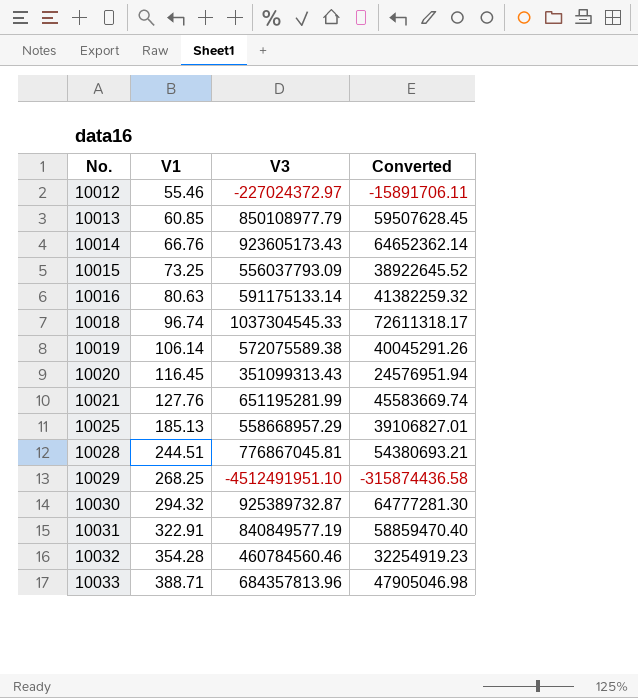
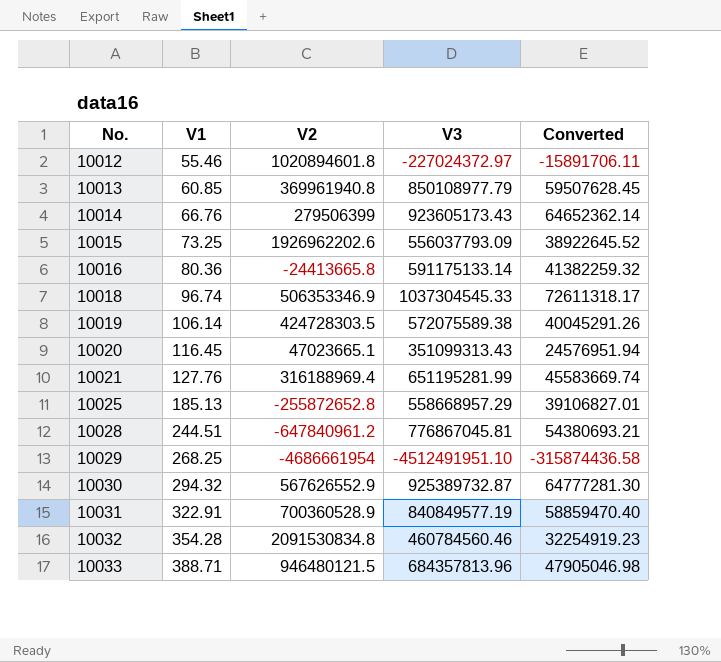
column V2 | position: none -> 3
10016 | V1: 80.63 -> 80.36

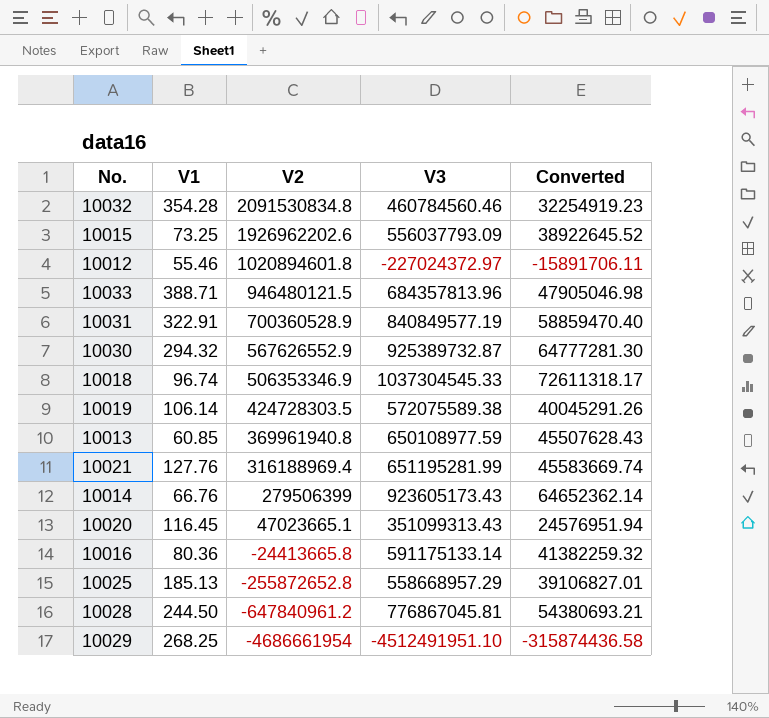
row order: No. ascending -> V2 descending
10013 | V3: 850108977.79 -> 650108977.59
10013 | Converted: 59507628.45 -> 45507628.43
10028 | V1: 244.51 -> 244.50

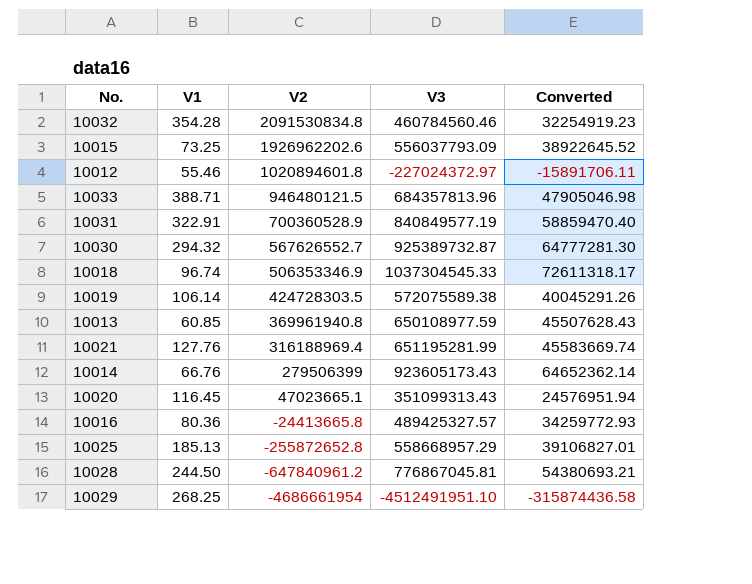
10030 | V2: 567626552.9 -> 567626552.7
10016 | V3: 591175133.14 -> 489425327.57
10016 | Converted: 41382259.32 -> 34259772.93

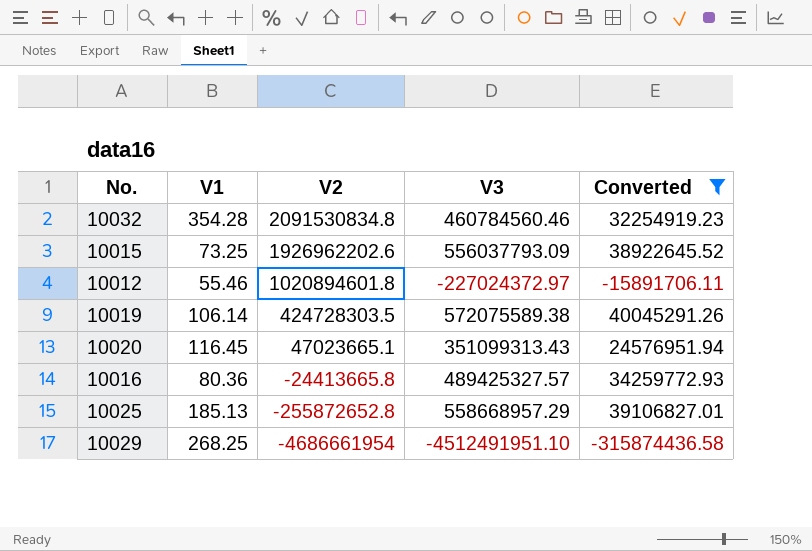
filter: none -> Converted <= 40045291.26

